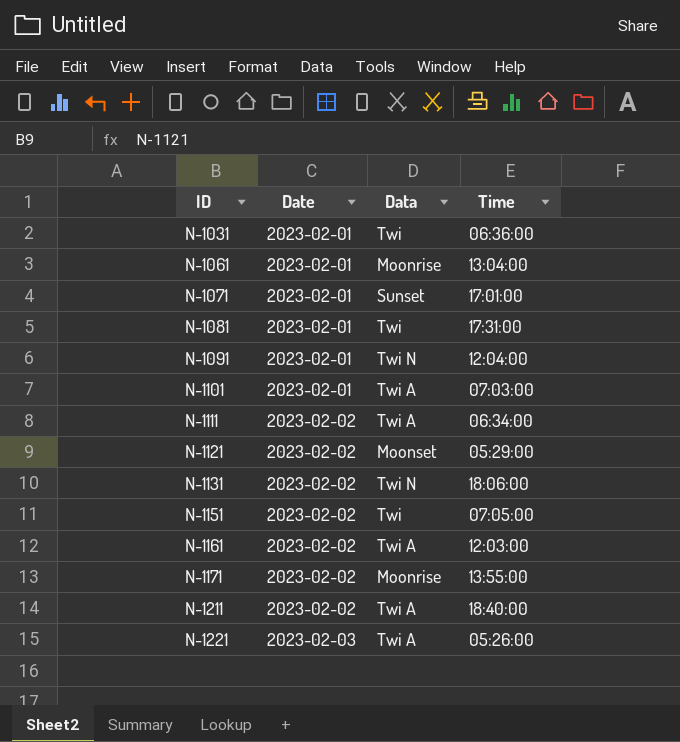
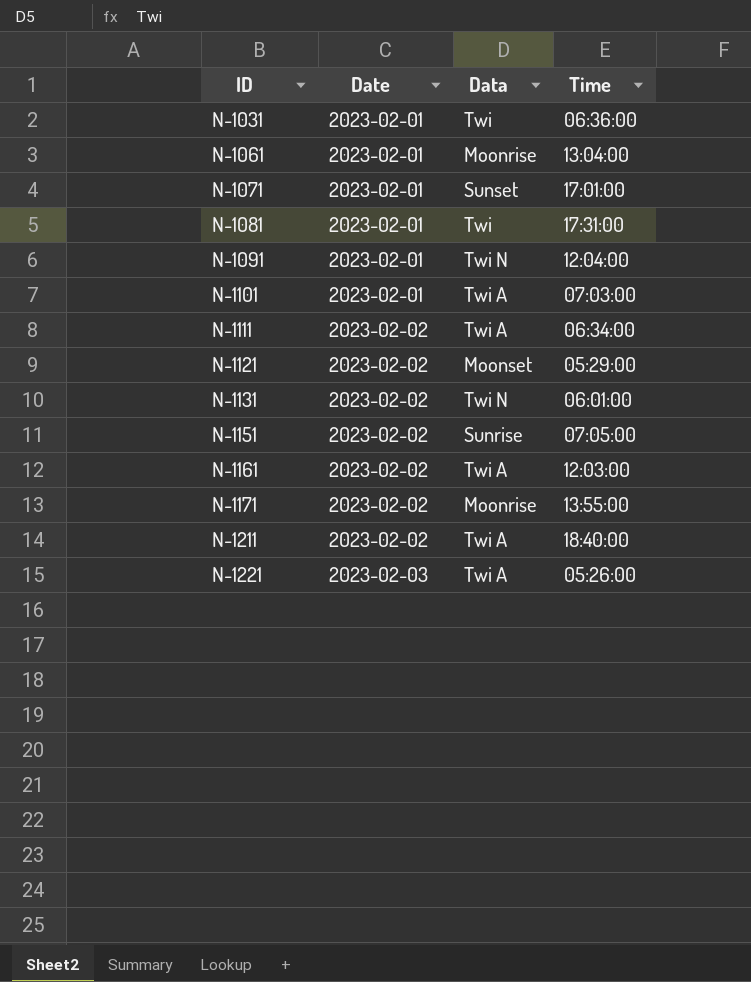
N-1131 | Time: 18:06:00 -> 06:01:00
N-1151 | Data: Twi -> Sunrise

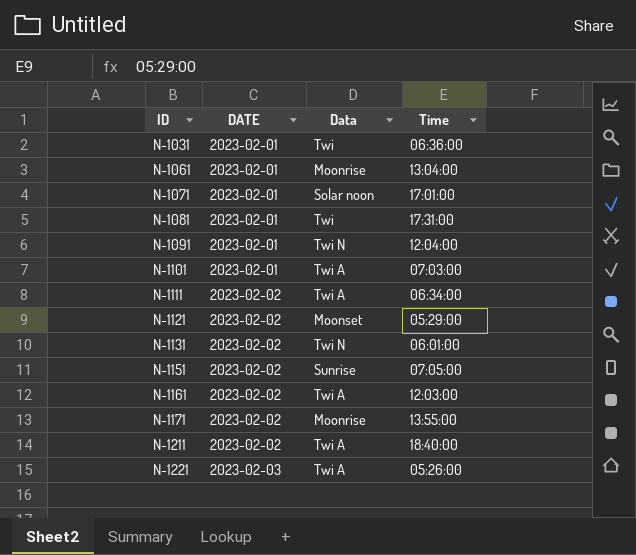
column name: Date -> DATE
N-1071 | Data: Sunset -> Solar noon

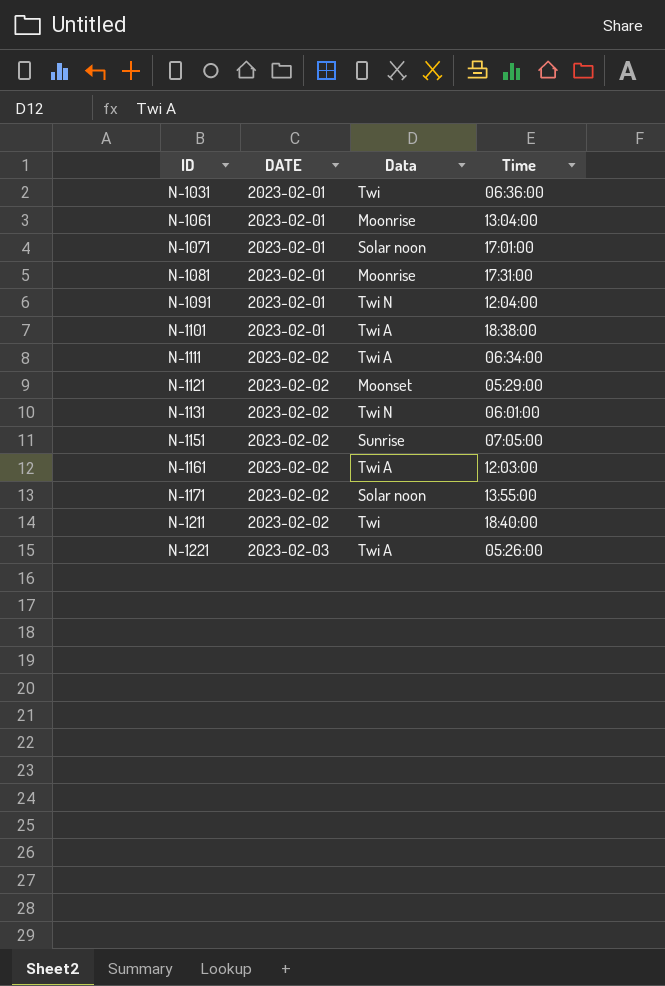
N-1081 | Data: Twi -> Moonrise
N-1101 | Time: 07:03:00 -> 18:38:00
N-1171 | Data: Moonrise -> Solar noon
N-1211 | Data: Twi A -> Twi

